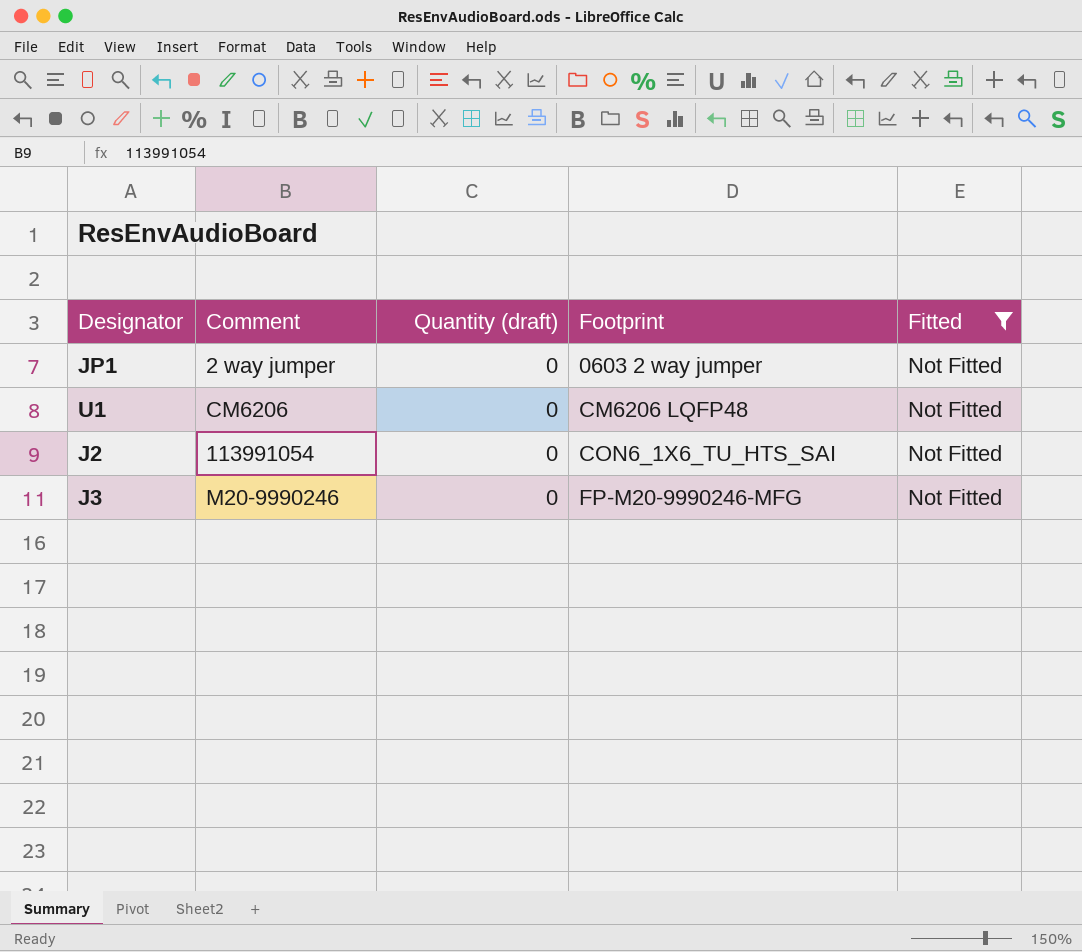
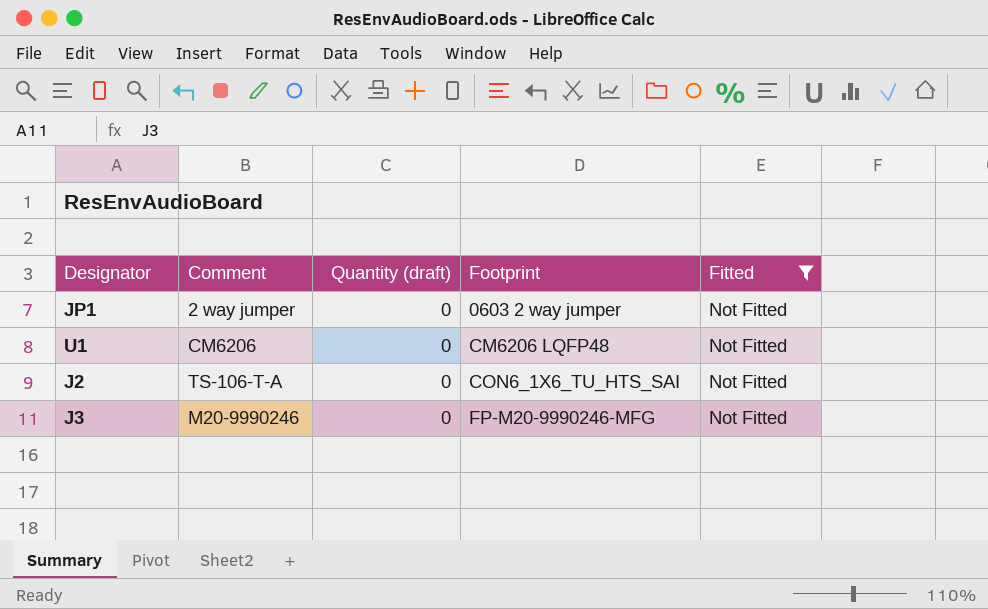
J2 | Comment: 113991054 -> TS-106-T-A

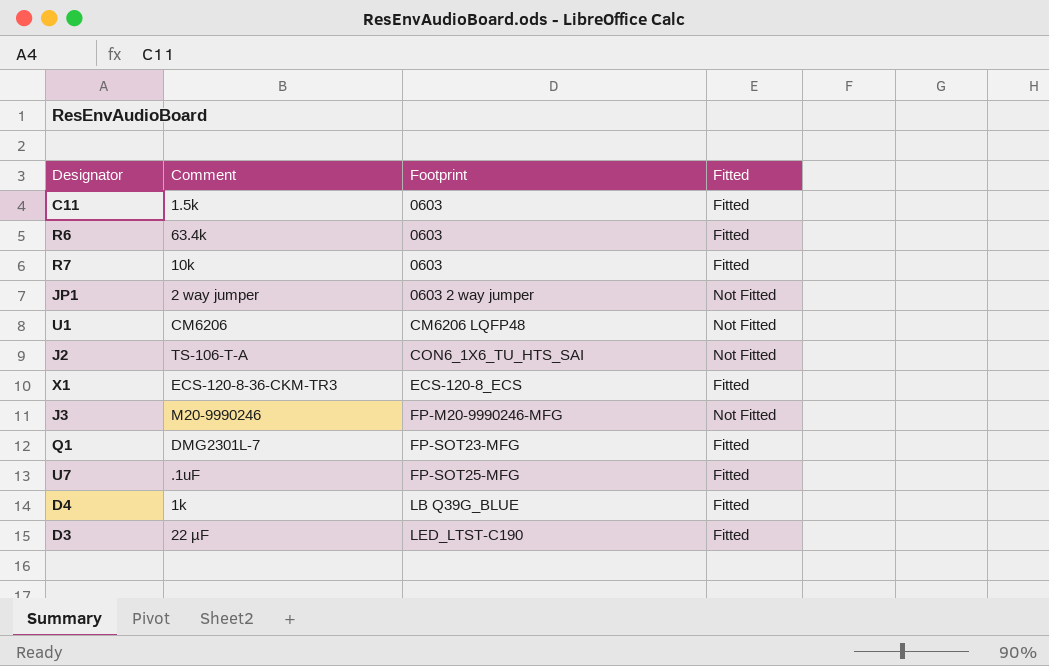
filter: Fitted = Not Fitted -> none
column Quantity (draft) | position: 3 -> none

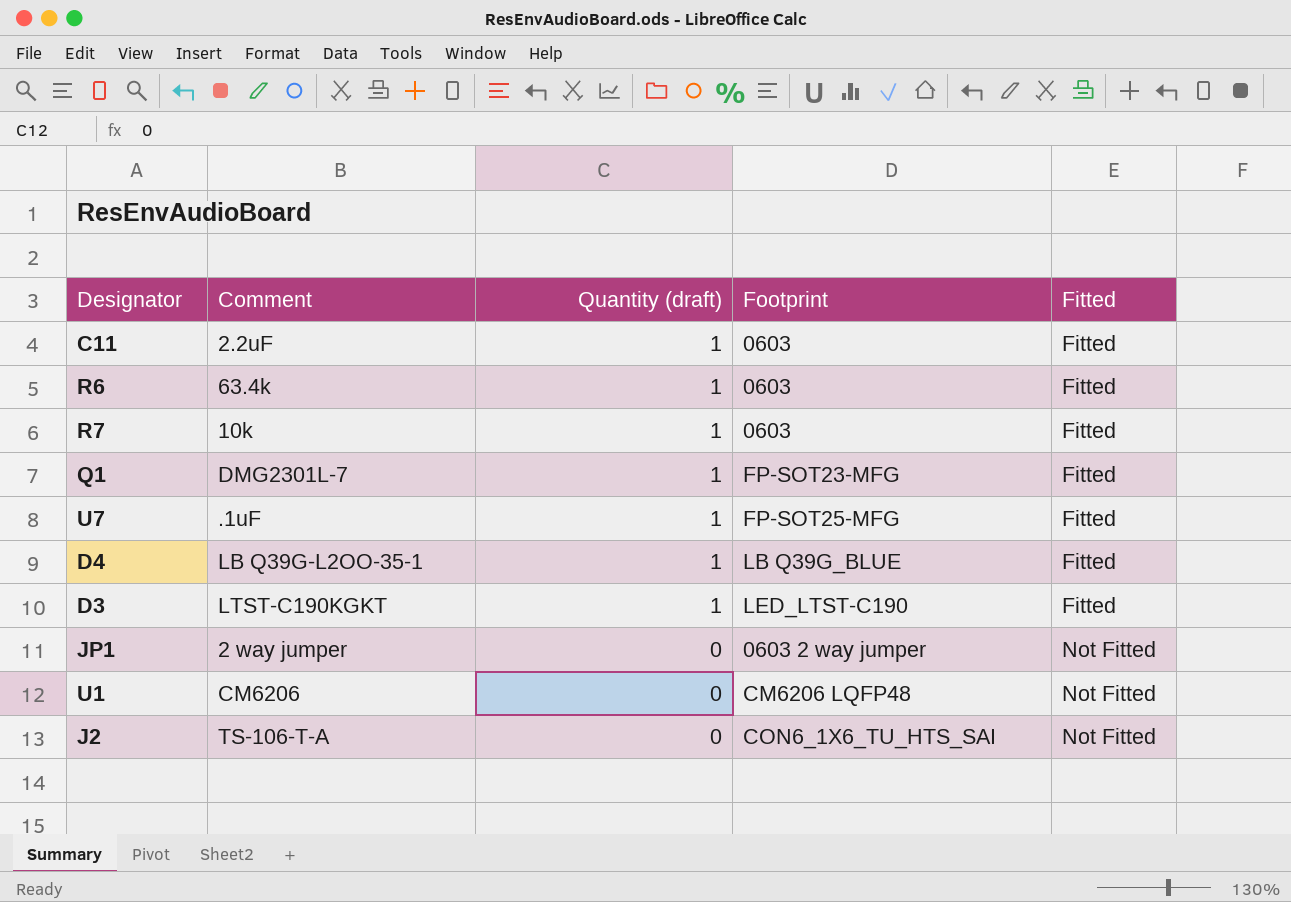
row order: Footprint ascending -> Quantity (draft) descending
column Quantity (draft) | position: none -> 3
row X1: ECS-120-8-36-CKM-TR3 | ECS-120-8_ECS | Fitted -> none
row J3: M20-9990246 | FP-M20-9990246-MFG | Not Fitted -> none
C11 | Comment: 1.5k -> 2.2uF
D4 | Comment: 1k -> LB Q39G-L2OO-35-1
D3 | Comment: 22 µF -> LTST-C190KGKT

